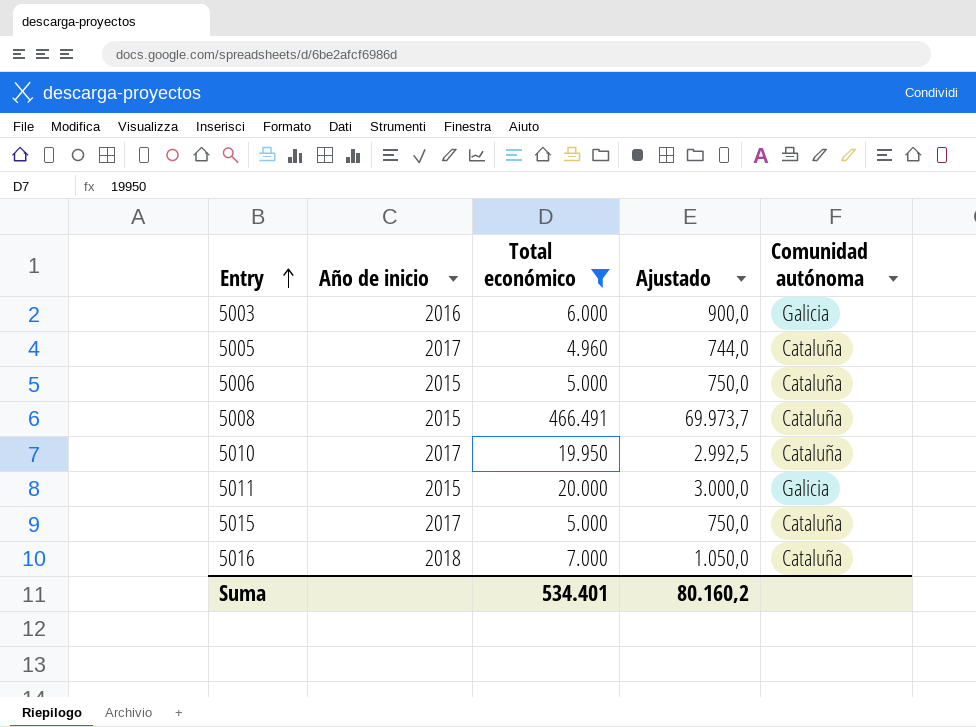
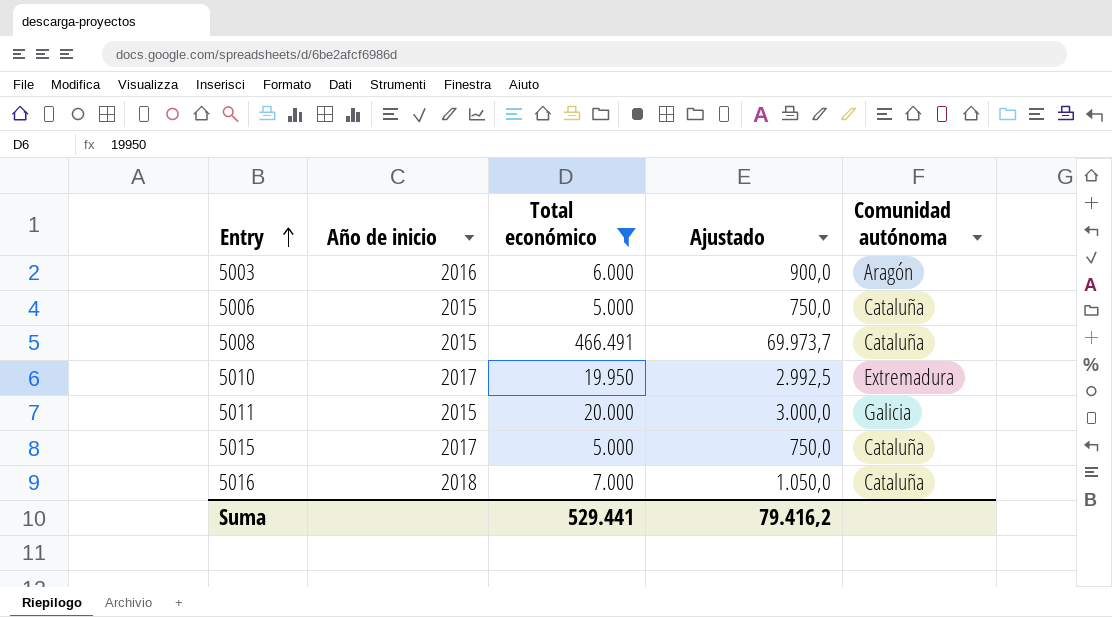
row 5005: 2017 | 4.960 | 744,0 | Cataluña -> none
5003 | Comunidad autónoma: Galicia -> Aragón
5010 | Comunidad autónoma: Cataluña -> Extremadura
Suma | Total económico: 534.401 -> 529.441
Suma | Ajustado: 80.160,2 -> 79.416,2

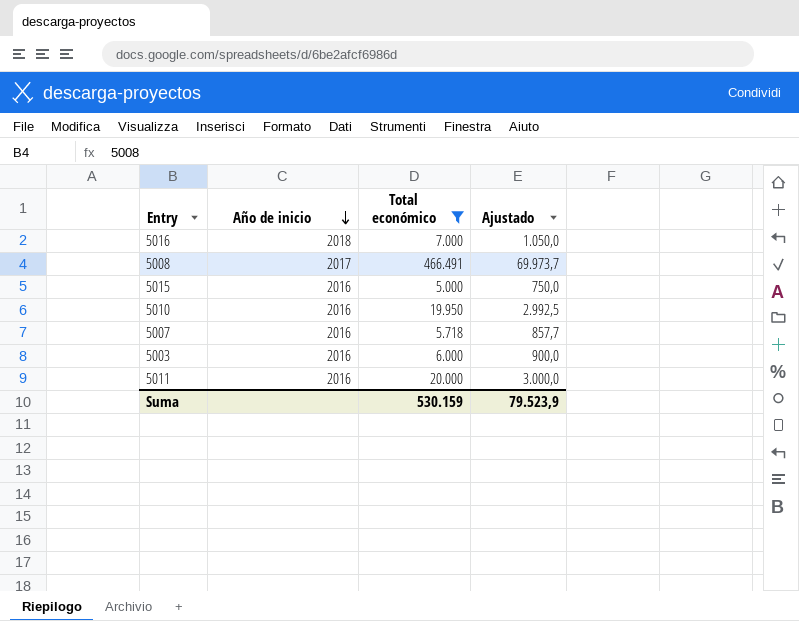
row order: Entry ascending -> Año de inicio descending
column Comunidad autónoma | position: 5 -> none
row 5006: 2015 | 5.000 | 750,0 | Cataluña -> none
5008 | Año de inicio: 2015 -> 2017
5015 | Año de inicio: 2017 -> 2016
5010 | Año de inicio: 2017 -> 2016
row 5007: none -> 2016 | 5.718 | 857,7
5011 | Año de inicio: 2015 -> 2016
Suma | Total económico: 529.441 -> 530.159
Suma | Ajustado: 79.416,2 -> 79.523,9

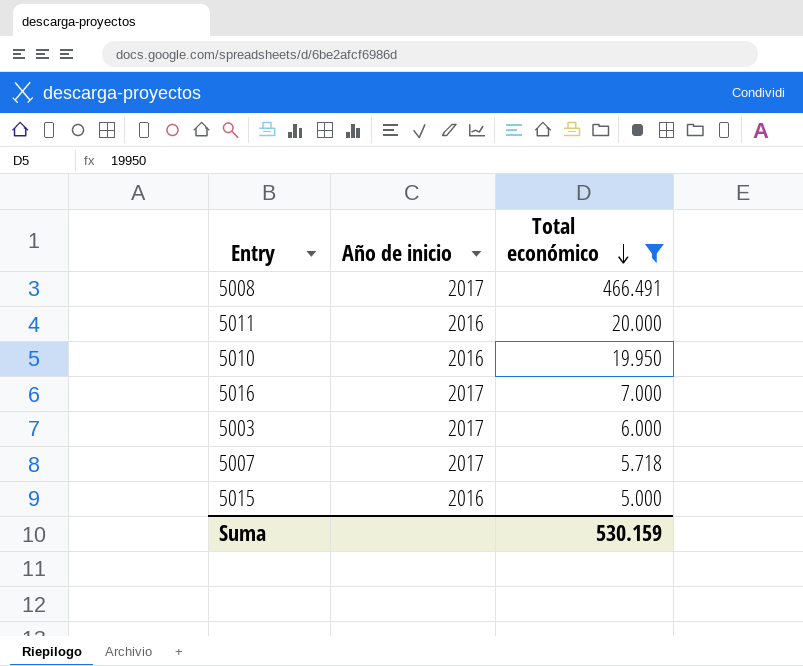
row order: Año de inicio descending -> Total económico descending
column Ajustado | formula: [Total económico] * 0,15 -> none
5016 | Año de inicio: 2018 -> 2017
5003 | Año de inicio: 2016 -> 2017
5007 | Año de inicio: 2016 -> 2017

